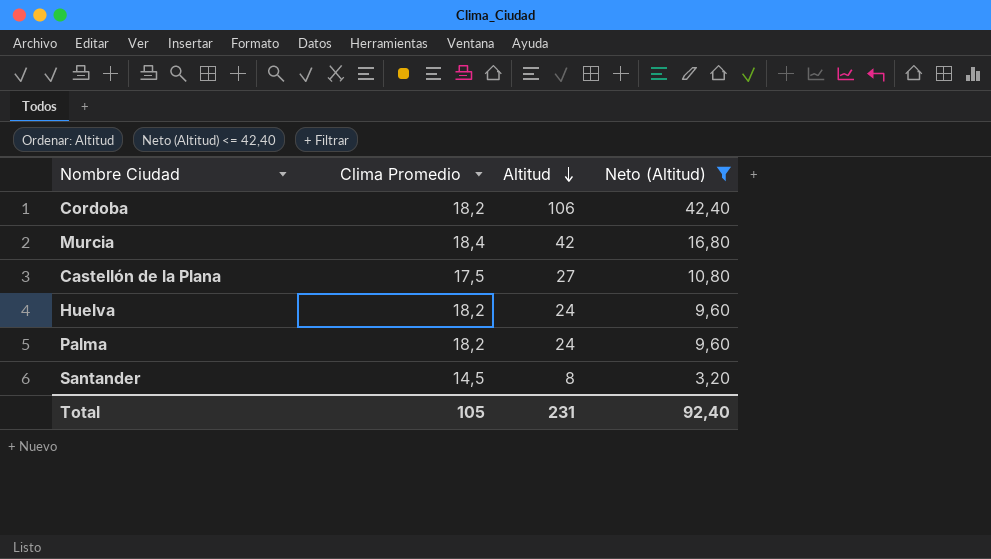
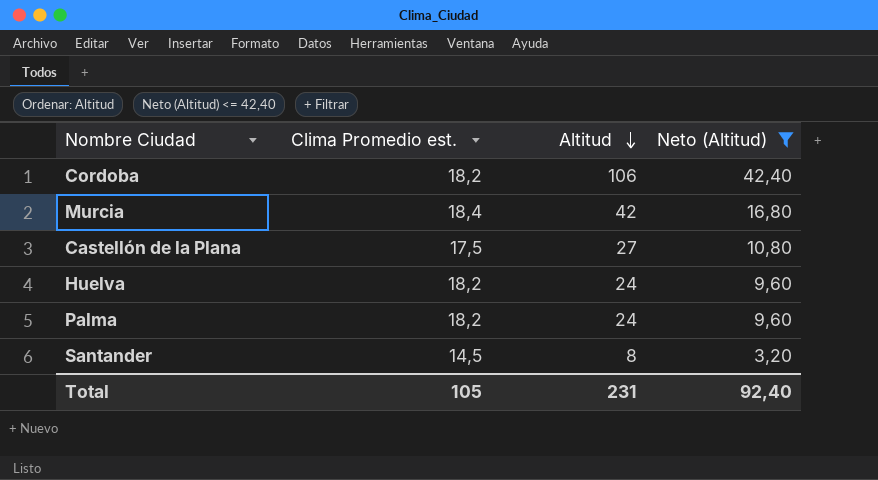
column name: Clima Promedio -> Clima Promedio est.

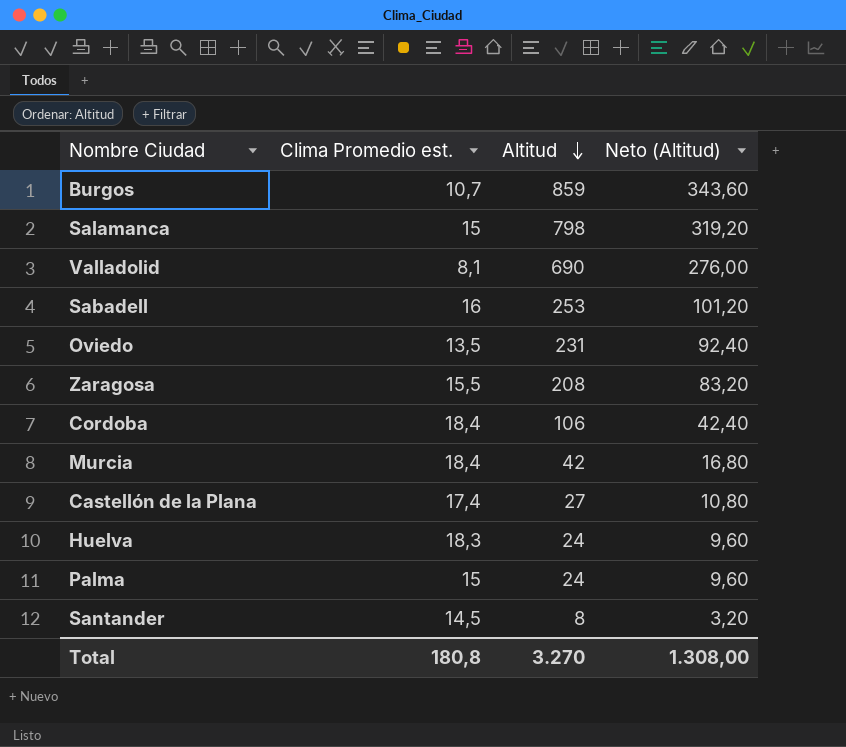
filter: Neto (Altitud) <= 42,40 -> none
Cordoba | Clima Promedio est.: 18,2 -> 18,4
Castellón de la Plana | Clima Promedio est.: 17,5 -> 17,4
Huelva | Clima Promedio est.: 18,2 -> 18,3
Palma | Clima Promedio est.: 18,2 -> 15
Total | Clima Promedio est.: 105 -> 180,8
Total | Altitud: 231 -> 3.270
Total | Neto (Altitud): 92,40 -> 1.308,00

